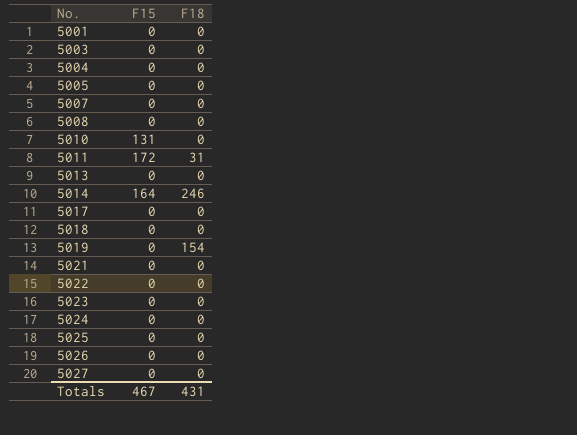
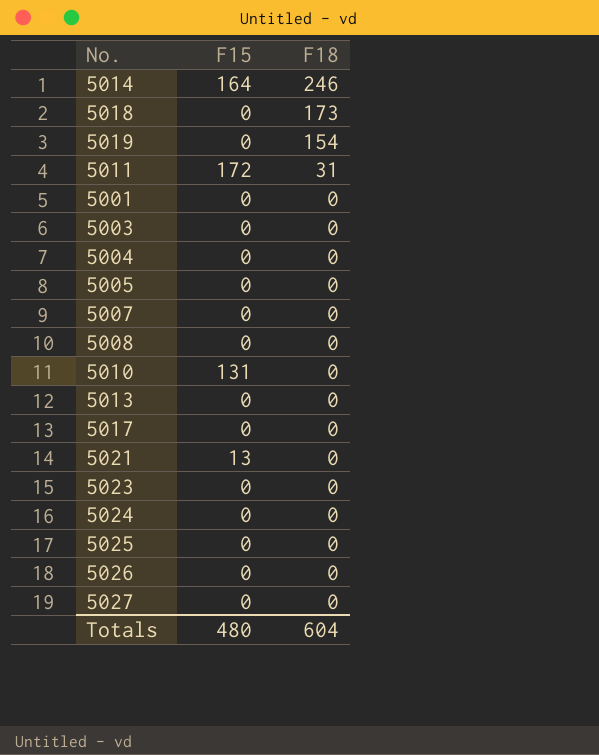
row order: No. ascending -> F18 descending
row 5022: 0 | 0 -> none
5018 | F18: 0 -> 173
5021 | F15: 0 -> 13
Totals | F15: 467 -> 480
Totals | F18: 431 -> 604

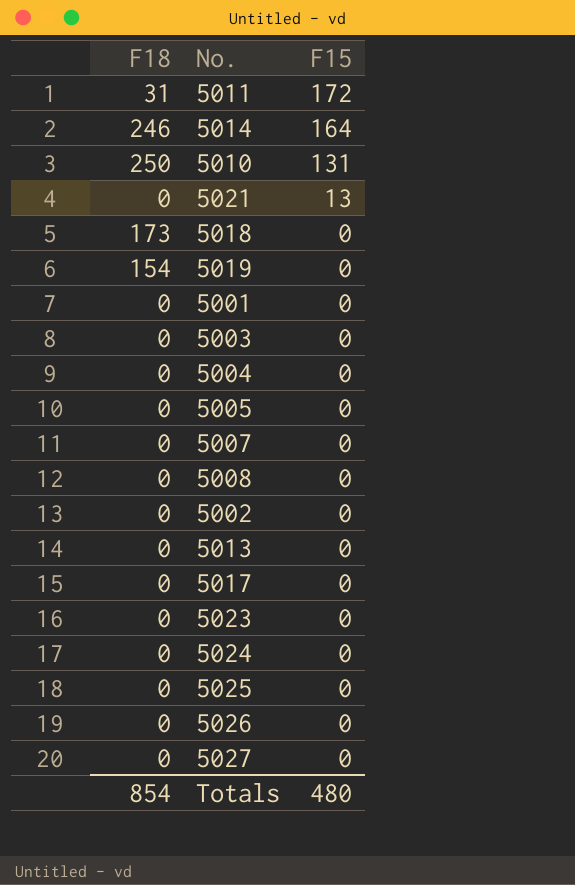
row order: F18 descending -> F15 descending
column F18 | position: 3 -> 1
5010 | F18: 0 -> 250
row 5002: none -> 0 | 0
Totals | F18: 604 -> 854

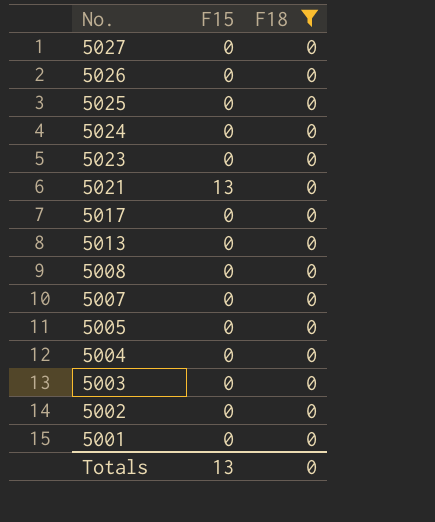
filter: none -> F18 = 0
row order: F15 descending -> No. descending
column F18 | position: 1 -> 3
Totals | F15: 480 -> 13
Totals | F18: 854 -> 0

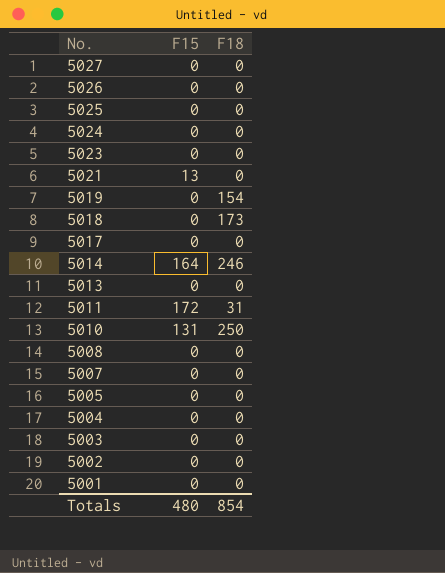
filter: F18 = 0 -> none
Totals | F15: 13 -> 480
Totals | F18: 0 -> 854

